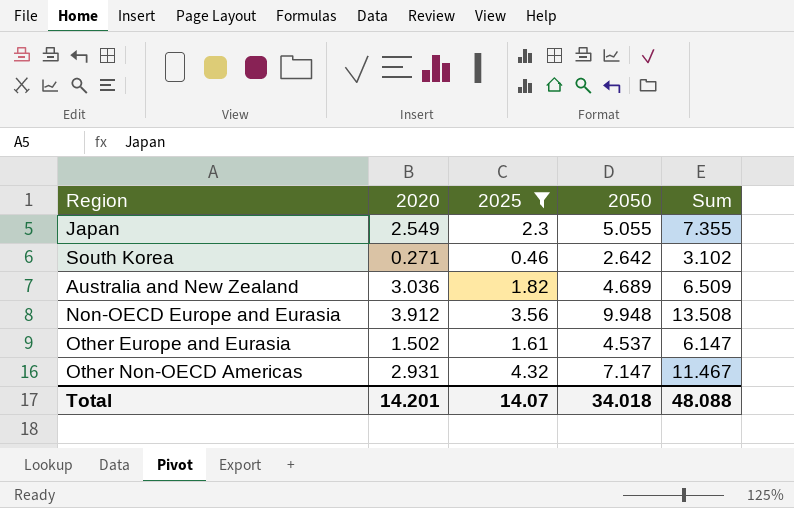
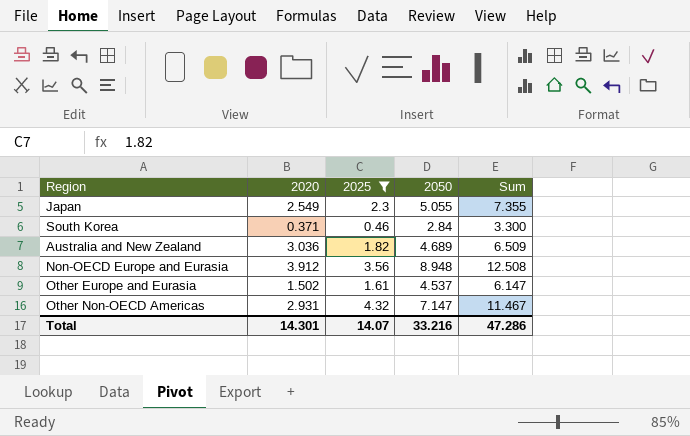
South Korea | 2020: 0.271 -> 0.371
South Korea | 2050: 2.642 -> 2.84
South Korea | Sum: 3.102 -> 3.300
Non-OECD Europe and Eurasia | 2050: 9.948 -> 8.948
Non-OECD Europe and Eurasia | Sum: 13.508 -> 12.508
Total | 2020: 14.201 -> 14.301
Total | 2050: 34.018 -> 33.216
Total | Sum: 48.088 -> 47.286

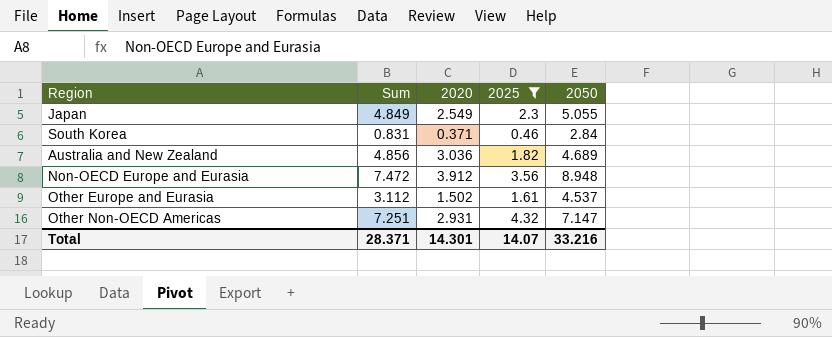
column Sum | formula: [2025] + [2050] -> [2020] + [2025]
column Sum | position: 5 -> 2
Total | Sum: 47.286 -> 28.371

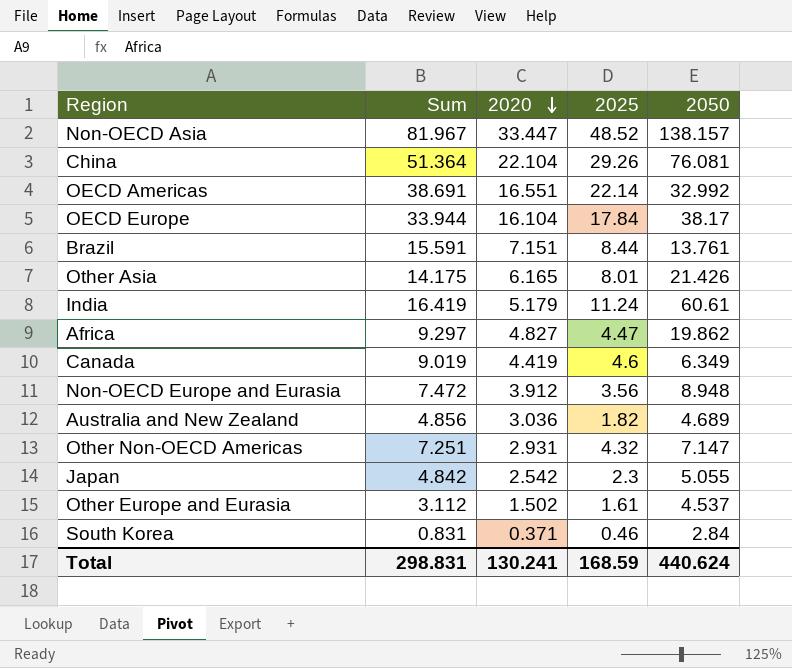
filter: 2025 <= 4.32 -> none
row order: none -> 2020 descending
Japan | Sum: 4.849 -> 4.842
Japan | 2020: 2.549 -> 2.542
Total | Sum: 28.371 -> 298.831
Total | 2020: 14.301 -> 130.241
Total | 2025: 14.07 -> 168.59
Total | 2050: 33.216 -> 440.624

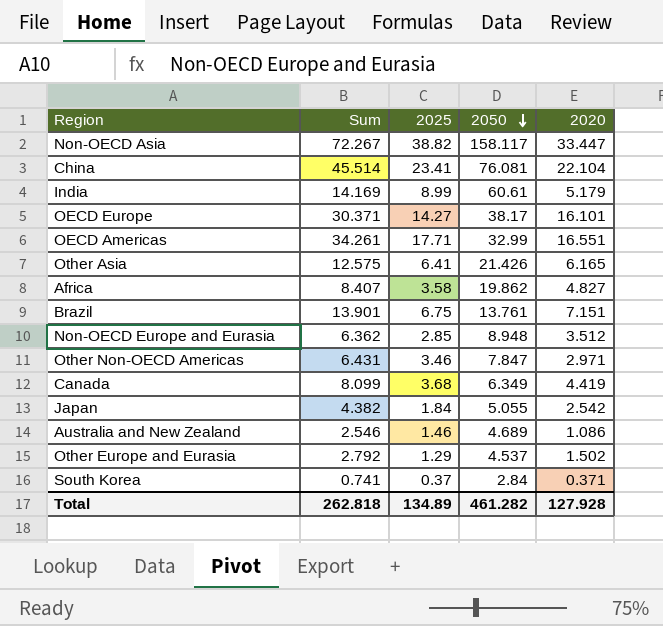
row order: 2020 descending -> 2050 descending
column 2020 | position: 3 -> 5
Non-OECD Asia | Sum: 81.967 -> 72.267
Non-OECD Asia | 2025: 48.52 -> 38.82
Non-OECD Asia | 2050: 138.157 -> 158.117
China | Sum: 51.364 -> 45.514
China | 2025: 29.26 -> 23.41
India | Sum: 16.419 -> 14.169
India | 2025: 11.24 -> 8.99
OECD Europe | Sum: 33.944 -> 30.371
OECD Europe | 2025: 17.84 -> 14.27
OECD Europe | 2020: 16.104 -> 16.101
OECD Americas | Sum: 38.691 -> 34.261
OECD Americas | 2025: 22.14 -> 17.71
OECD Americas | 2050: 32.992 -> 32.99
Other Asia | Sum: 14.175 -> 12.575
Other Asia | 2025: 8.01 -> 6.41
Africa | Sum: 9.297 -> 8.407
Africa | 2025: 4.47 -> 3.58
Brazil | Sum: 15.591 -> 13.901
Brazil | 2025: 8.44 -> 6.75
Non-OECD Europe and Eurasia | Sum: 7.472 -> 6.362
Non-OECD Europe and Eurasia | 2025: 3.56 -> 2.85
Non-OECD Europe and Eurasia | 2020: 3.912 -> 3.512
Other Non-OECD Americas | Sum: 7.251 -> 6.431
Other Non-OECD Americas | 2025: 4.32 -> 3.46
Other Non-OECD Americas | 2050: 7.147 -> 7.847
Other Non-OECD Americas | 2020: 2.931 -> 2.971
Canada | Sum: 9.019 -> 8.099
Canada | 2025: 4.6 -> 3.68
Japan | Sum: 4.842 -> 4.382
Japan | 2025: 2.3 -> 1.84
Australia and New Zealand | Sum: 4.856 -> 2.546
Australia and New Zealand | 2025: 1.82 -> 1.46
Australia and New Zealand | 2020: 3.036 -> 1.086
Other Europe and Eurasia | Sum: 3.112 -> 2.792
Other Europe and Eurasia | 2025: 1.61 -> 1.29
South Korea | Sum: 0.831 -> 0.741
South Korea | 2025: 0.46 -> 0.37
Total | Sum: 298.831 -> 262.818
Total | 2025: 168.59 -> 134.89
Total | 2050: 440.624 -> 461.282
Total | 2020: 130.241 -> 127.928

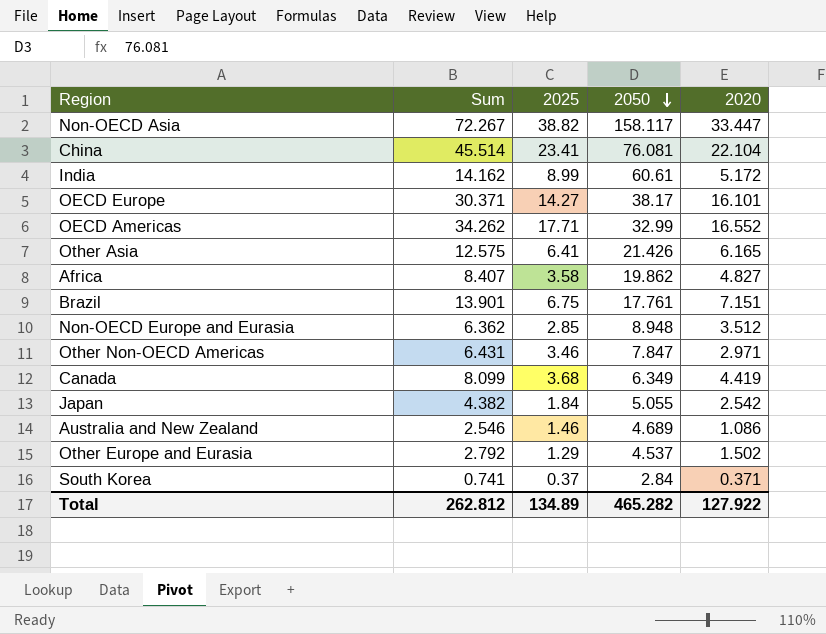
India | Sum: 14.169 -> 14.162
India | 2020: 5.179 -> 5.172
OECD Americas | Sum: 34.261 -> 34.262
OECD Americas | 2020: 16.551 -> 16.552
Brazil | 2050: 13.761 -> 17.761
Total | Sum: 262.818 -> 262.812
Total | 2050: 461.282 -> 465.282
Total | 2020: 127.928 -> 127.922

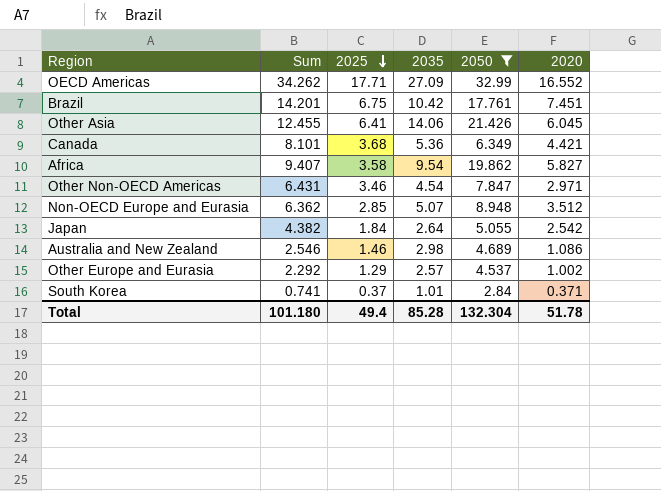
filter: none -> 2050 <= 32.99
row order: 2050 descending -> 2025 descending
column 2035 | position: none -> 4
Brazil | Sum: 13.901 -> 14.201
Brazil | 2020: 7.151 -> 7.451
Other Asia | Sum: 12.575 -> 12.455
Other Asia | 2020: 6.165 -> 6.045
Canada | Sum: 8.099 -> 8.101
Canada | 2020: 4.419 -> 4.421
Africa | Sum: 8.407 -> 9.407
Africa | 2020: 4.827 -> 5.827
Other Europe and Eurasia | Sum: 2.792 -> 2.292
Other Europe and Eurasia | 2020: 1.502 -> 1.002
Total | Sum: 262.812 -> 101.180
Total | 2025: 134.89 -> 49.4
Total | 2050: 465.282 -> 132.304
Total | 2020: 127.922 -> 51.78

